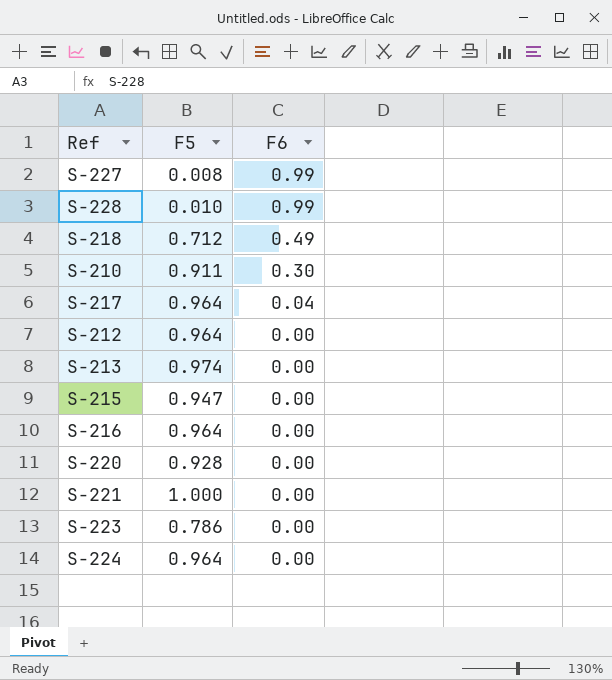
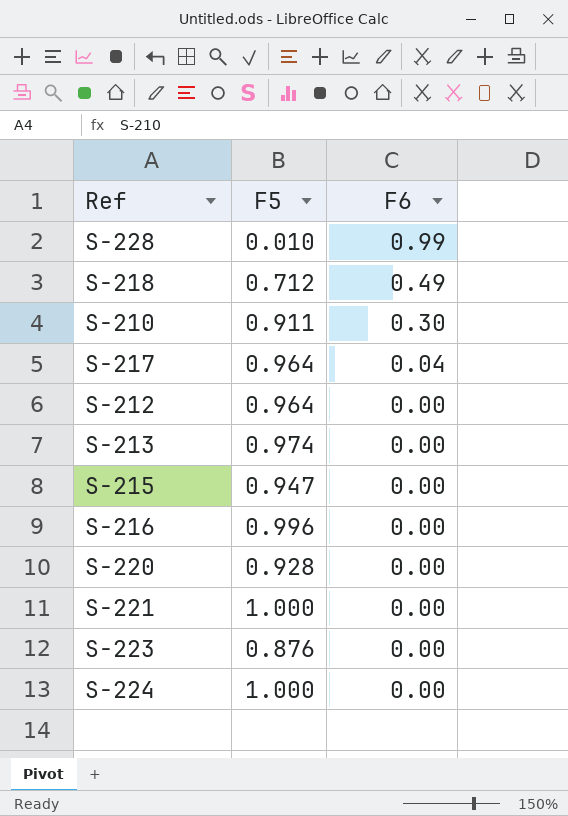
row S-227: 0.008 | 0.99 -> none
S-216 | F5: 0.964 -> 0.996
S-223 | F5: 0.786 -> 0.876
S-224 | F5: 0.964 -> 1.000

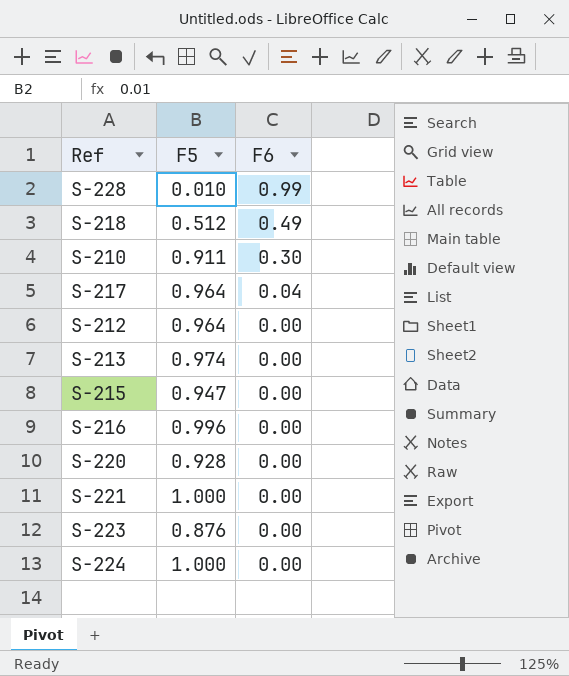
S-218 | F5: 0.712 -> 0.512

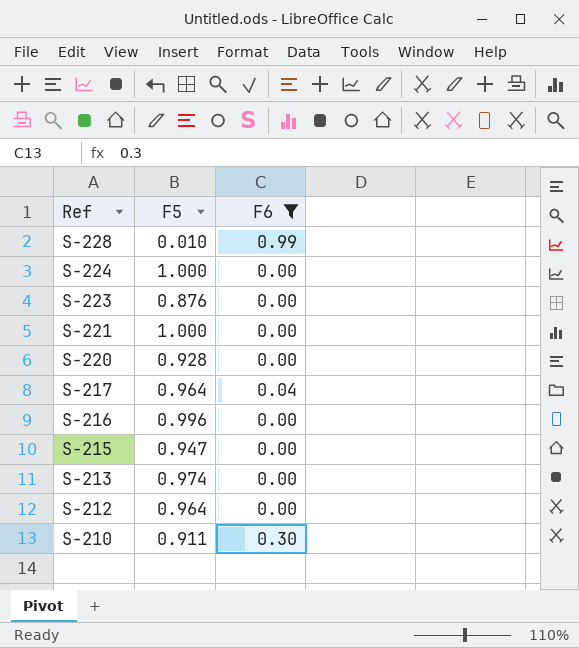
filter: none -> F6 != 0.49
row order: F6 descending -> Ref descending

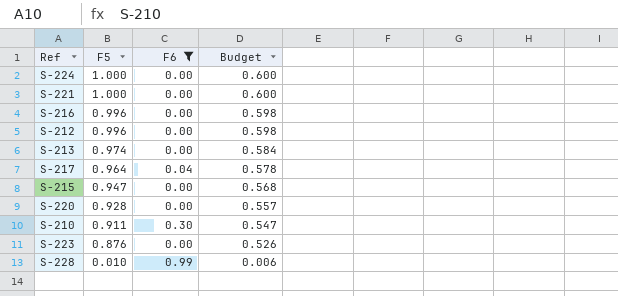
row order: Ref descending -> F5 descending
column Budget | formula: none -> [F5] * 0.6
S-212 | F5: 0.964 -> 0.996

